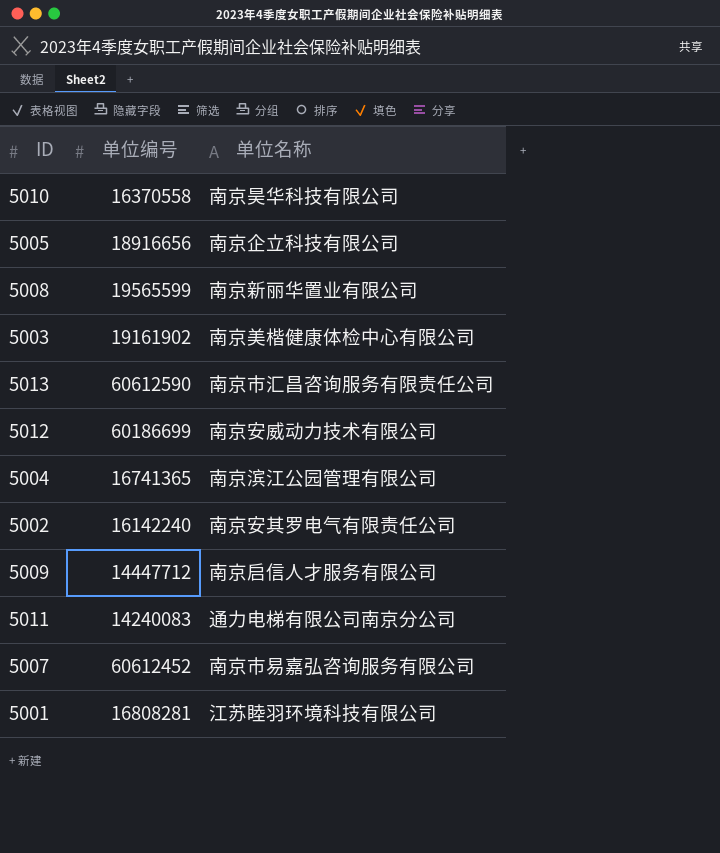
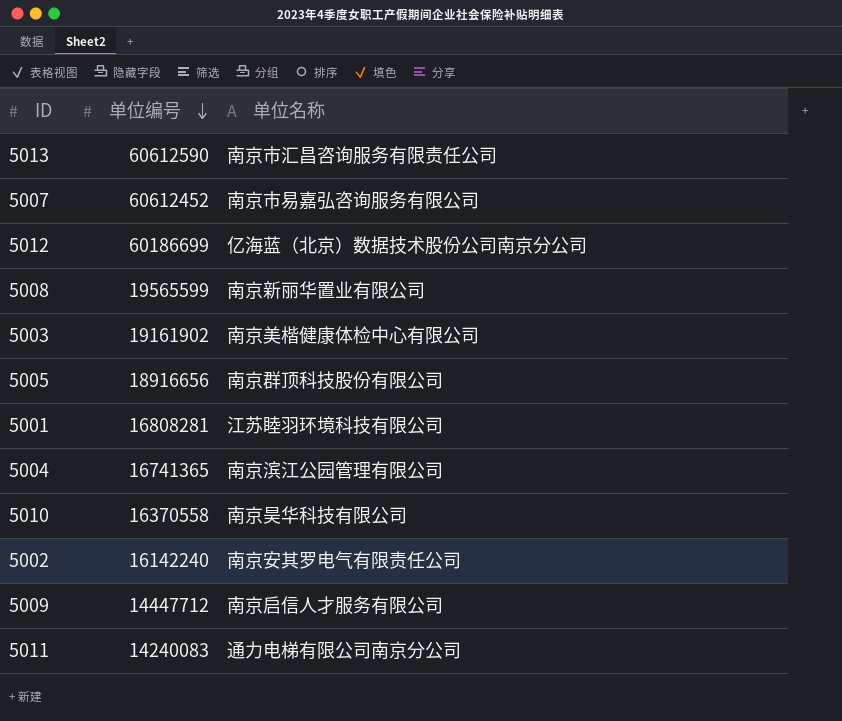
row order: none -> 单位编号 descending
5012 | 单位名称: 南京安威动力技术有限公司 -> 亿海蓝（北京）数据技术股份公司南京分公司
5005 | 单位名称: 南京企立科技有限公司 -> 南京群顶科技股份有限公司

